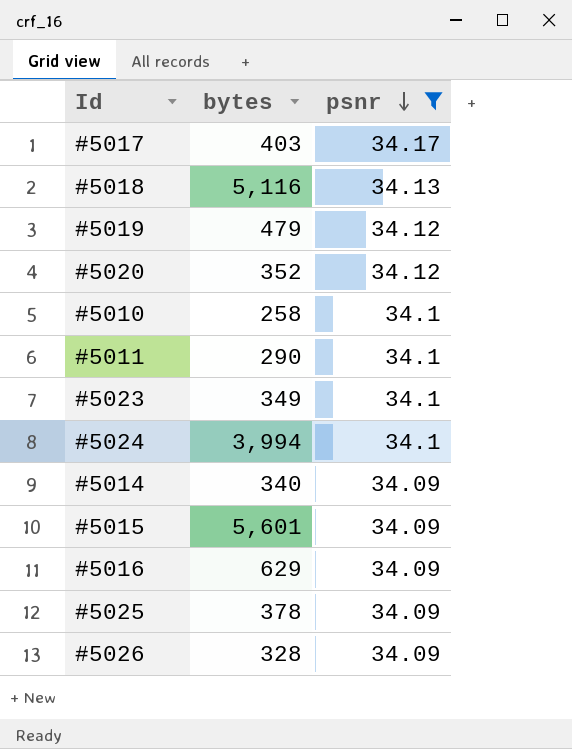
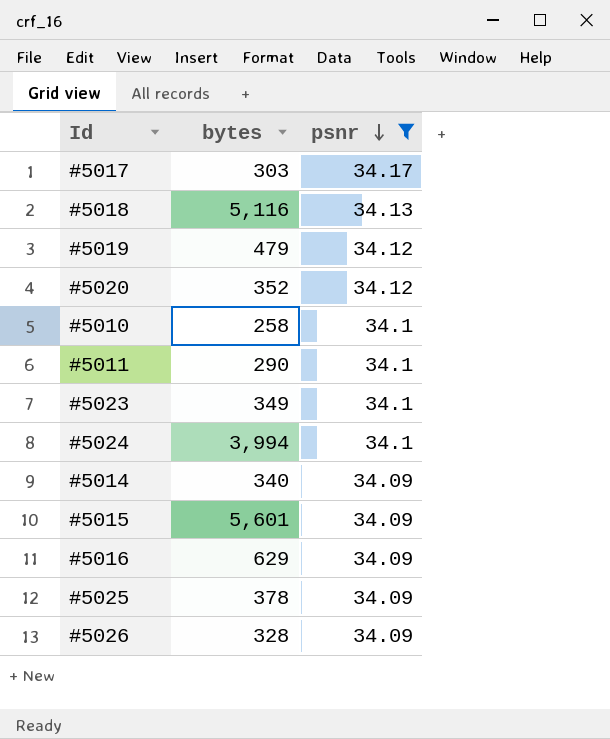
#5017 | bytes: 403 -> 303

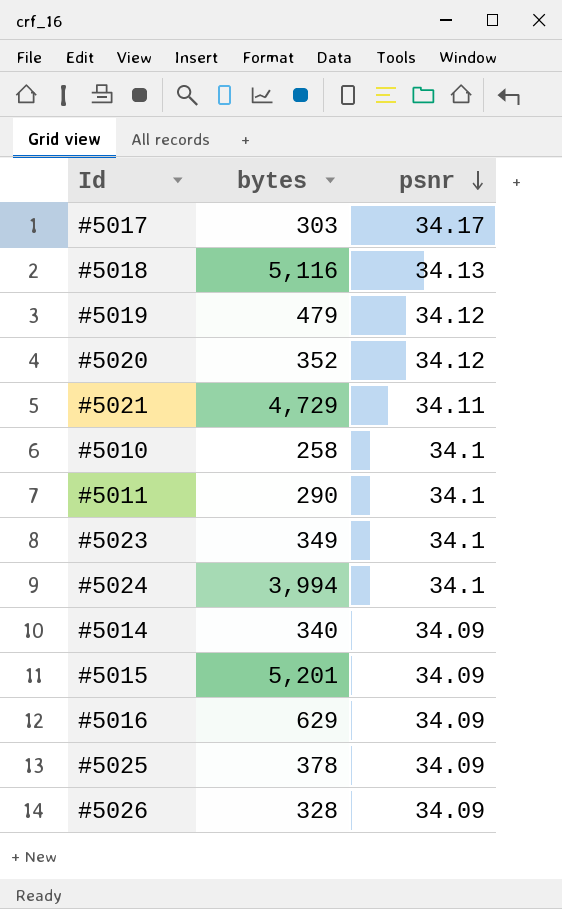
filter: psnr != 34.11 -> none
#5015 | bytes: 5,601 -> 5,201

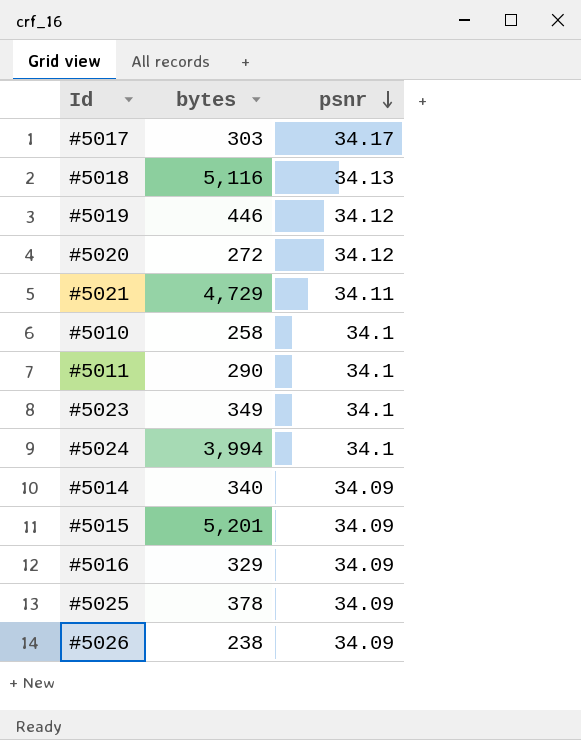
#5019 | bytes: 479 -> 446
#5020 | bytes: 352 -> 272
#5016 | bytes: 629 -> 329
#5026 | bytes: 328 -> 238

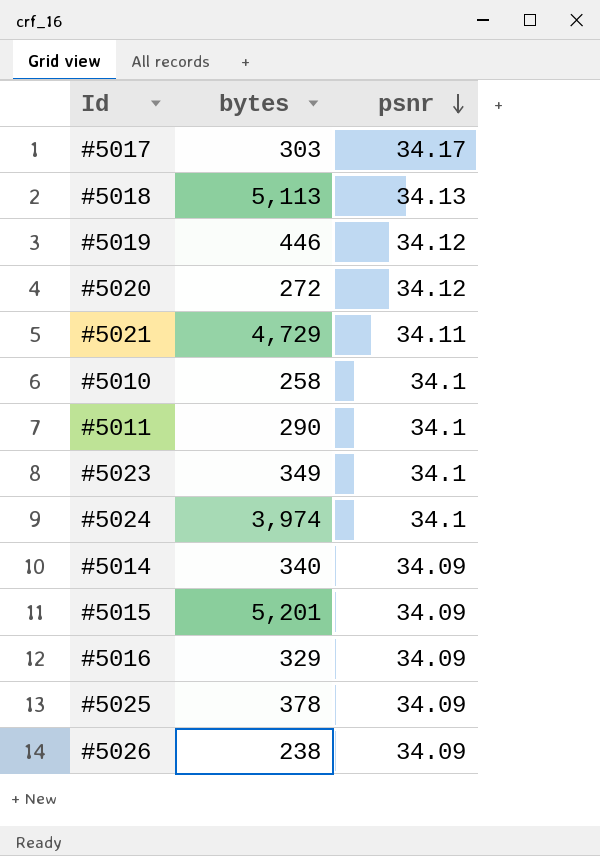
#5018 | bytes: 5,116 -> 5,113
#5024 | bytes: 3,994 -> 3,974

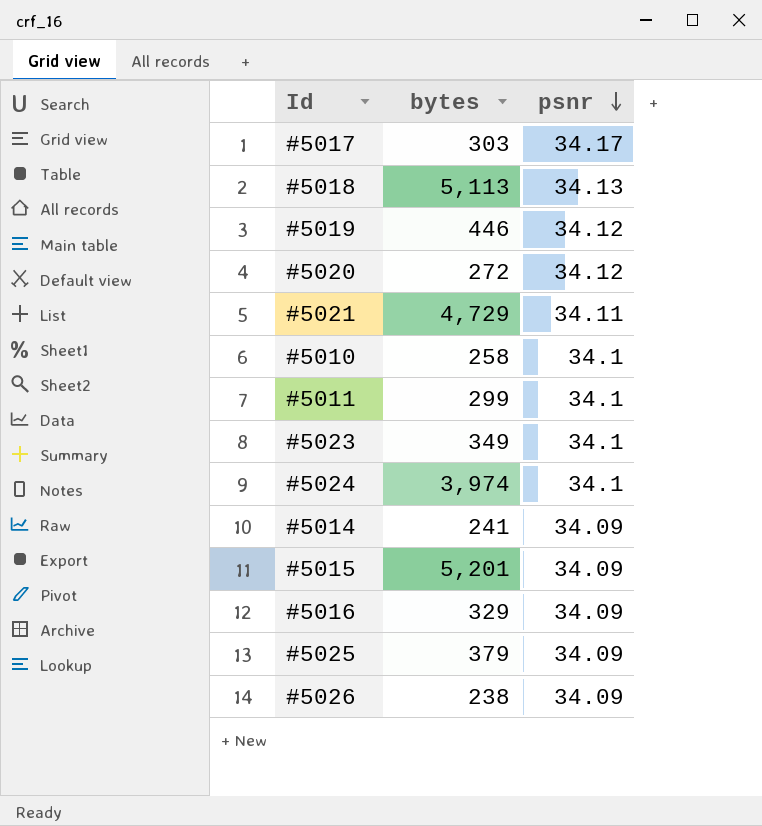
#5011 | bytes: 290 -> 299
#5014 | bytes: 340 -> 241
#5025 | bytes: 378 -> 379

